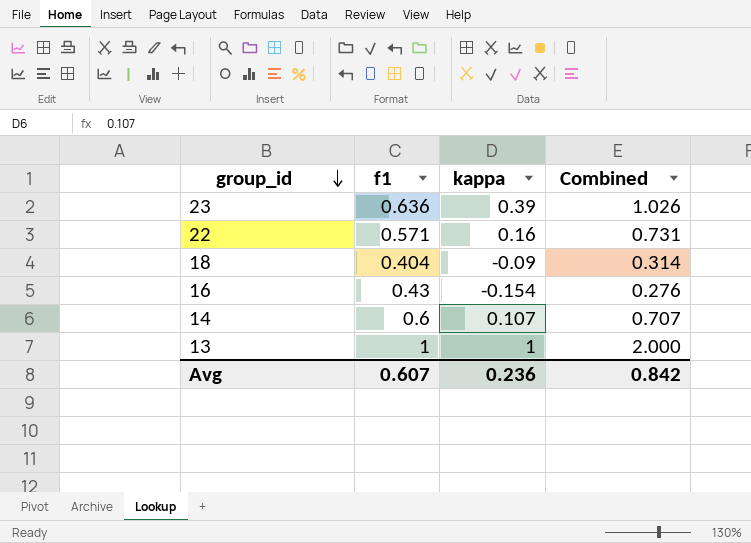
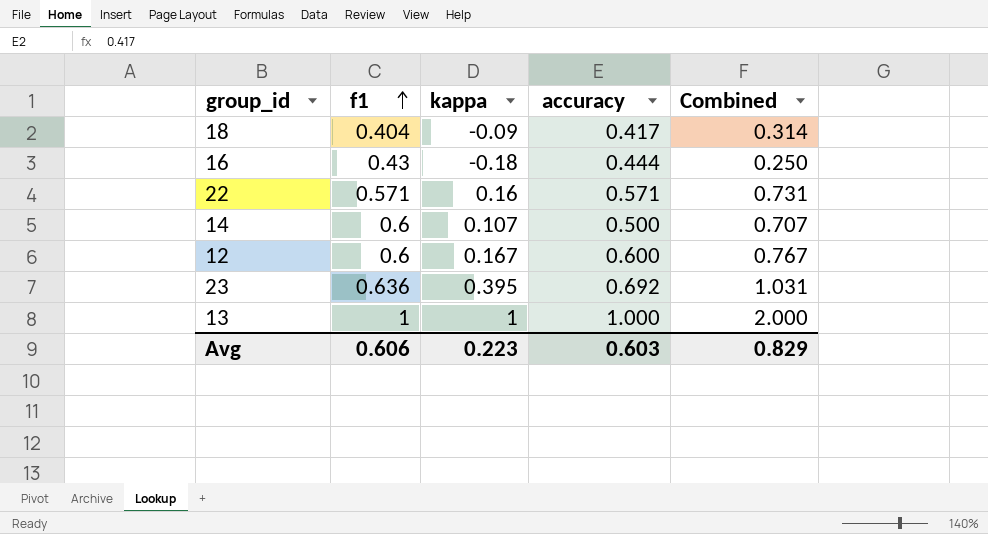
row order: group_id descending -> f1 ascending
column accuracy | position: none -> 4
16 | kappa: -0.154 -> -0.18
16 | Combined: 0.276 -> 0.250
row 12: none -> 0.6 | 0.167 | 0.600 | 0.767
23 | kappa: 0.39 -> 0.395
23 | Combined: 1.026 -> 1.031
Avg | f1: 0.607 -> 0.606
Avg | kappa: 0.236 -> 0.223
Avg | Combined: 0.842 -> 0.829

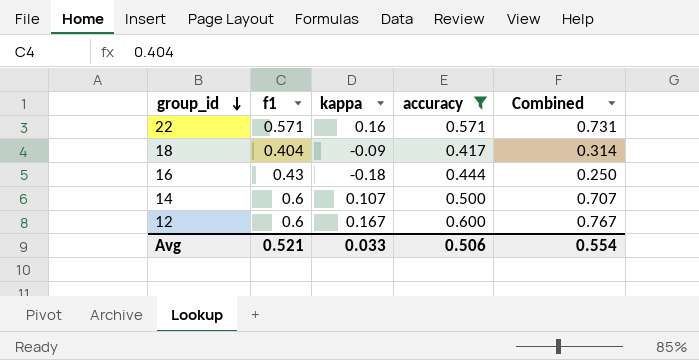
filter: none -> accuracy <= 0.600
row order: f1 ascending -> group_id descending
Avg | f1: 0.606 -> 0.521
Avg | kappa: 0.223 -> 0.033
Avg | accuracy: 0.603 -> 0.506
Avg | Combined: 0.829 -> 0.554

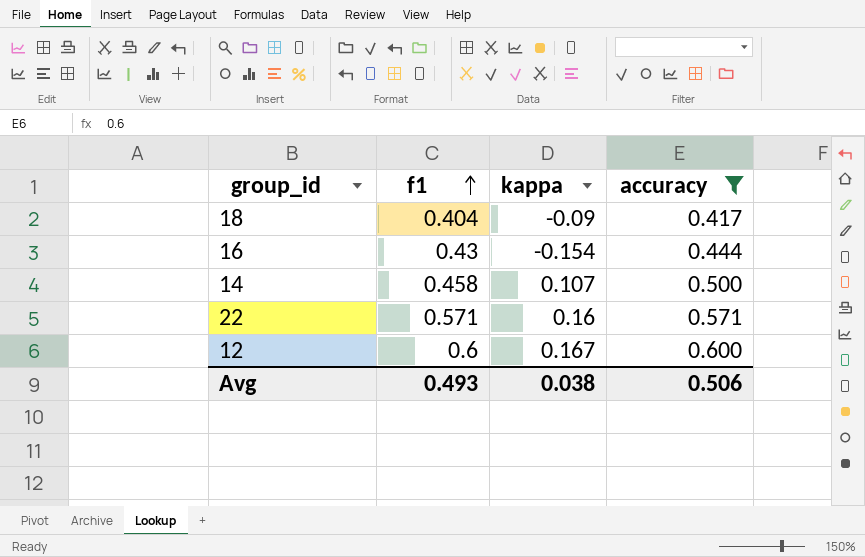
row order: group_id descending -> f1 ascending
column Combined | formula: [f1] + [kappa] -> none
16 | kappa: -0.18 -> -0.154
14 | f1: 0.6 -> 0.458
Avg | f1: 0.521 -> 0.493
Avg | kappa: 0.033 -> 0.038

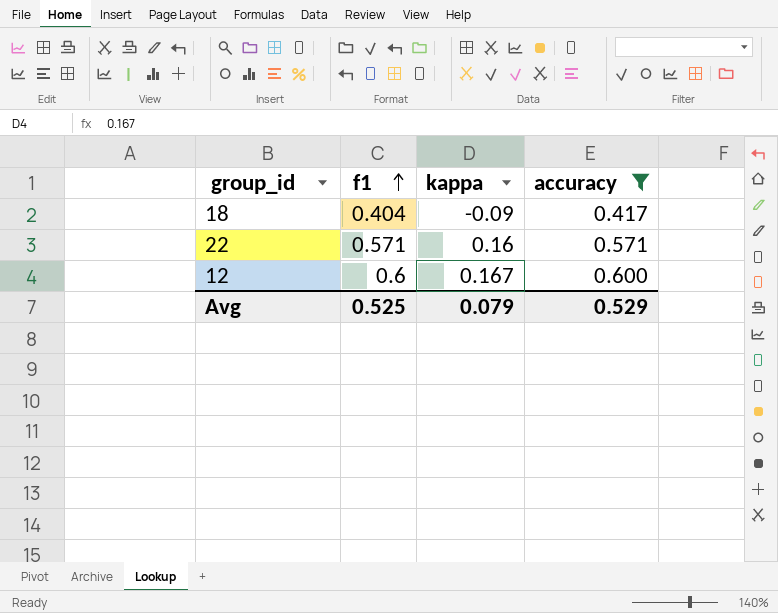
row 16: 0.43 | -0.154 | 0.444 -> none
row 14: 0.458 | 0.107 | 0.500 -> none
Avg | f1: 0.493 -> 0.525
Avg | kappa: 0.038 -> 0.079
Avg | accuracy: 0.506 -> 0.529

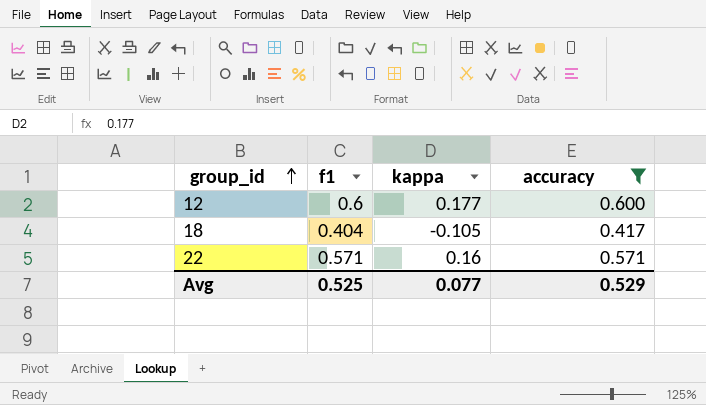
row order: f1 ascending -> group_id ascending
12 | kappa: 0.167 -> 0.177
18 | kappa: -0.09 -> -0.105
Avg | kappa: 0.079 -> 0.077

